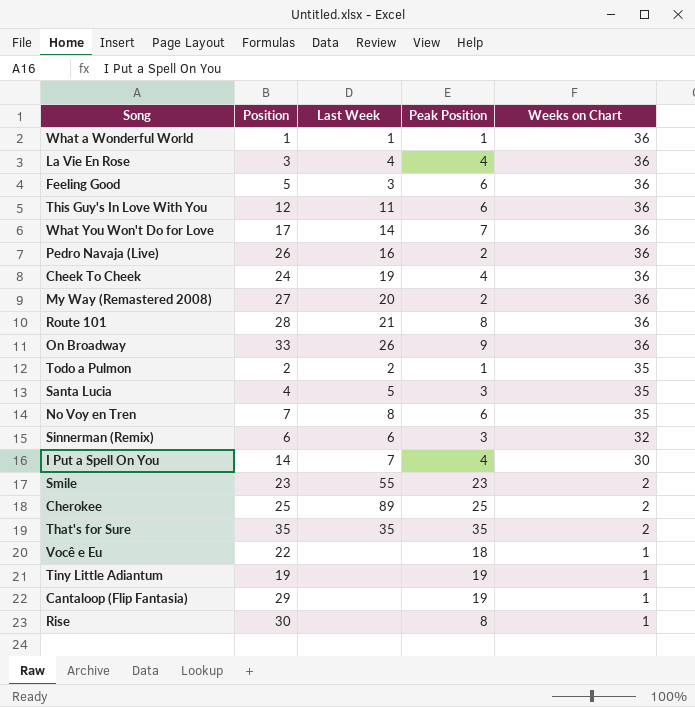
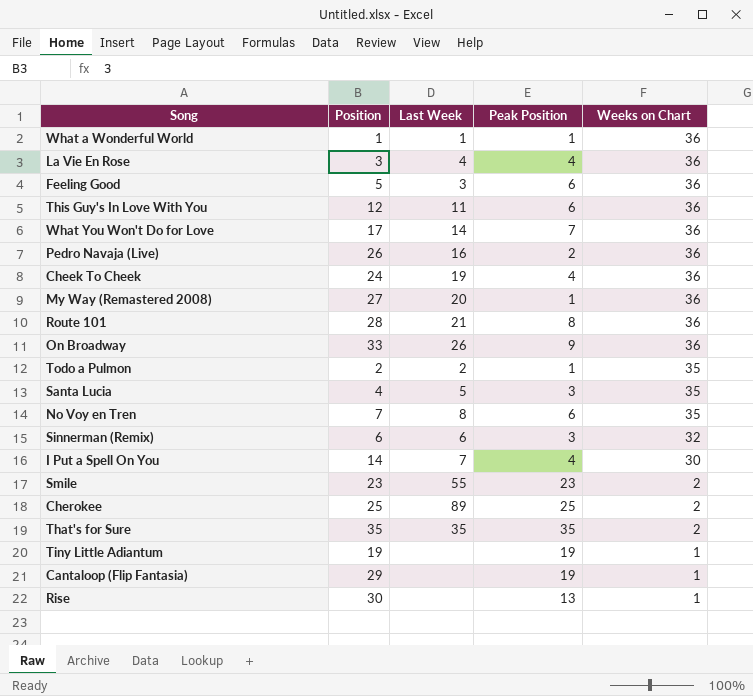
row Você e Eu: 22 | none | 18 | 1 -> none
My Way (Remastered 2008) | Peak Position: 2 -> 1
Rise | Peak Position: 8 -> 13

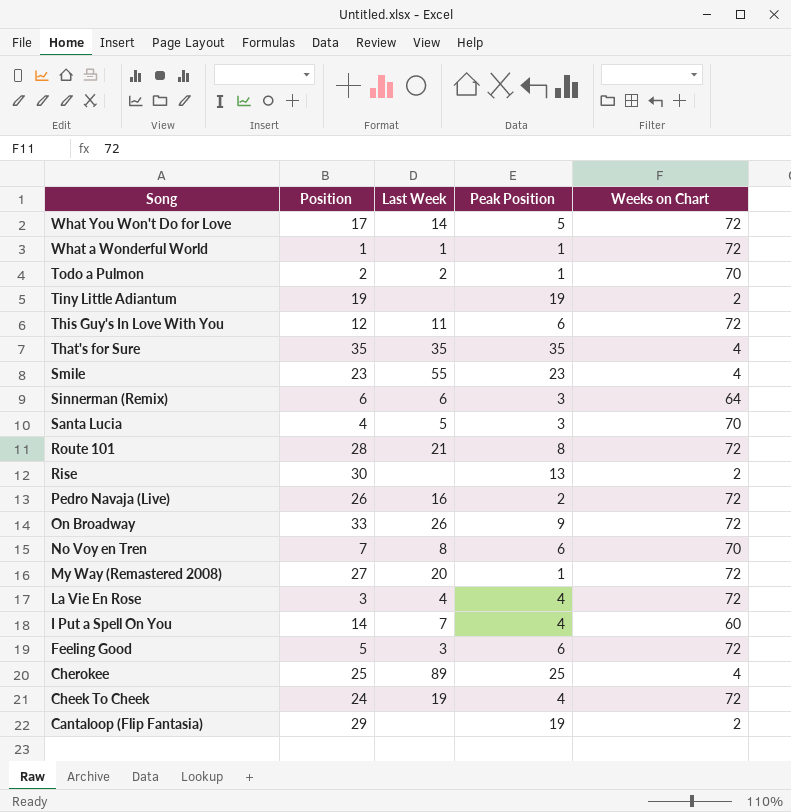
row order: Weeks on Chart descending -> Song descending
What You Won't Do for Love | Peak Position: 7 -> 5
What You Won't Do for Love | Weeks on Chart: 36 -> 72
What a Wonderful World | Weeks on Chart: 36 -> 72
Todo a Pulmon | Weeks on Chart: 35 -> 70
Tiny Little Adiantum | Weeks on Chart: 1 -> 2
This Guy's In Love With You | Weeks on Chart: 36 -> 72
That's for Sure | Weeks on Chart: 2 -> 4
Smile | Weeks on Chart: 2 -> 4
Sinnerman (Remix) | Weeks on Chart: 32 -> 64
Santa Lucia | Weeks on Chart: 35 -> 70
Route 101 | Weeks on Chart: 36 -> 72
Rise | Weeks on Chart: 1 -> 2
Pedro Navaja (Live) | Weeks on Chart: 36 -> 72
On Broadway | Weeks on Chart: 36 -> 72
No Voy en Tren | Weeks on Chart: 35 -> 70
My Way (Remastered 2008) | Weeks on Chart: 36 -> 72
La Vie En Rose | Weeks on Chart: 36 -> 72
I Put a Spell On You | Weeks on Chart: 30 -> 60
Feeling Good | Weeks on Chart: 36 -> 72
Cherokee | Weeks on Chart: 2 -> 4
Cheek To Cheek | Weeks on Chart: 36 -> 72
Cantaloop (Flip Fantasia) | Weeks on Chart: 1 -> 2

